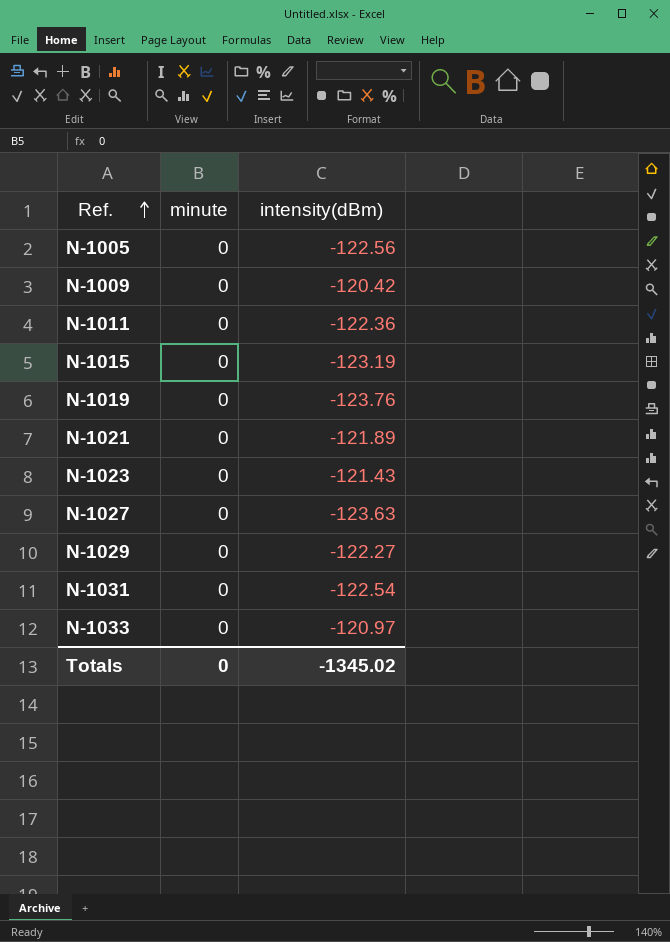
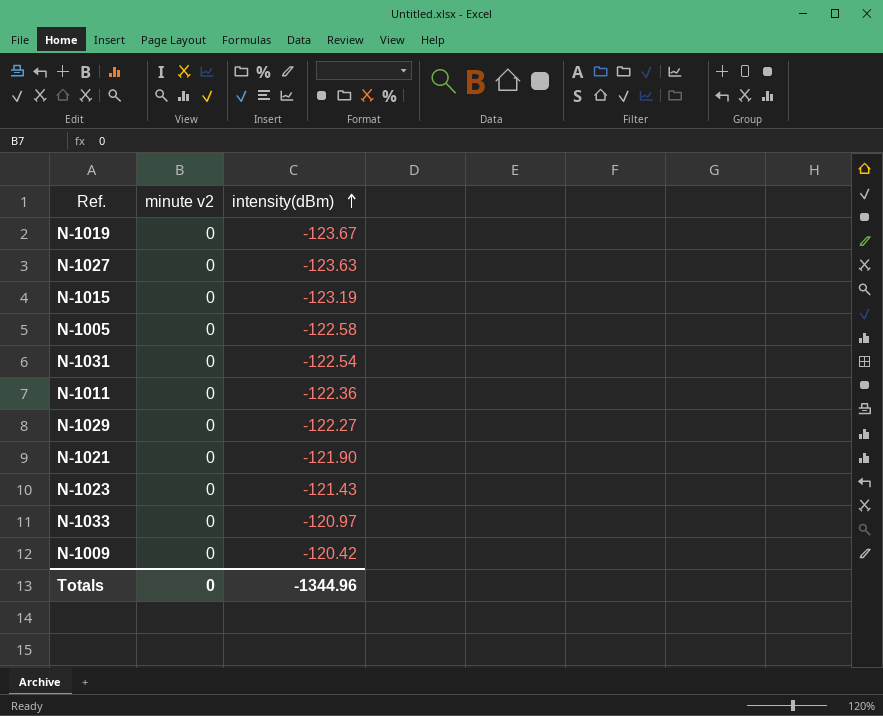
row order: Ref. ascending -> intensity(dBm) ascending
column name: minute -> minute v2
N-1019 | intensity(dBm): -123.76 -> -123.67
N-1005 | intensity(dBm): -122.56 -> -122.58
N-1021 | intensity(dBm): -121.89 -> -121.90
Totals | intensity(dBm): -1345.02 -> -1344.96

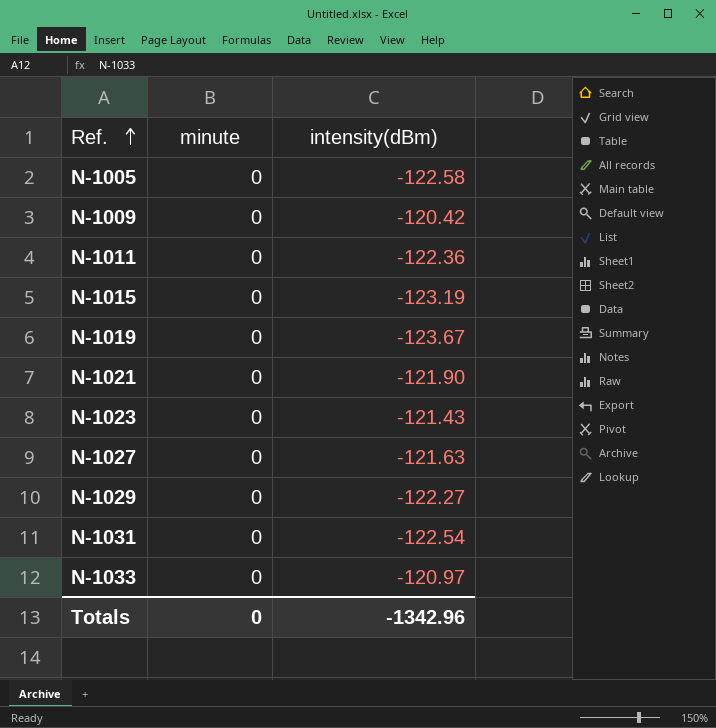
row order: intensity(dBm) ascending -> Ref. ascending
column name: minute v2 -> minute
N-1027 | intensity(dBm): -123.63 -> -121.63
Totals | intensity(dBm): -1344.96 -> -1342.96

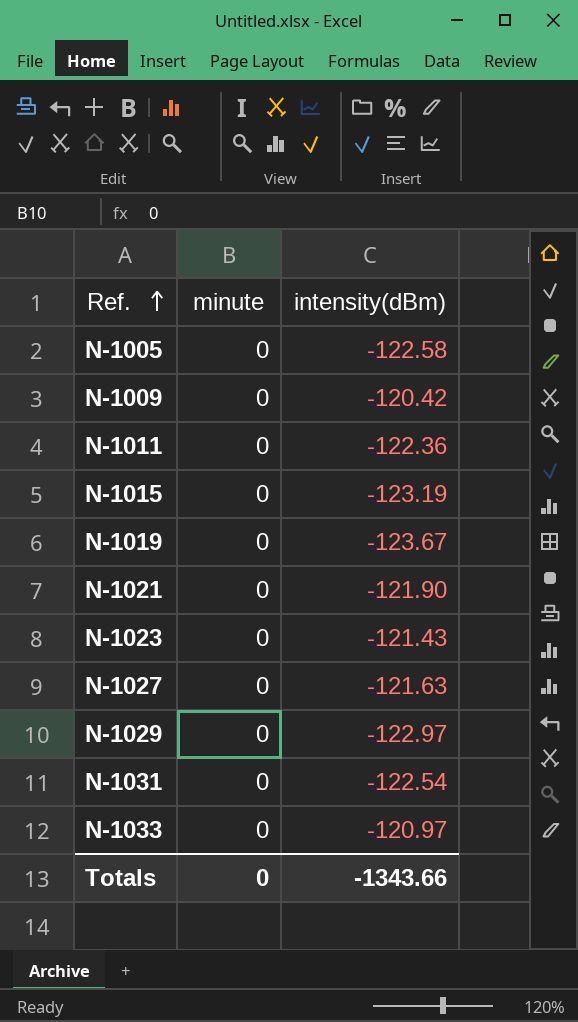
N-1029 | intensity(dBm): -122.27 -> -122.97
Totals | intensity(dBm): -1342.96 -> -1343.66

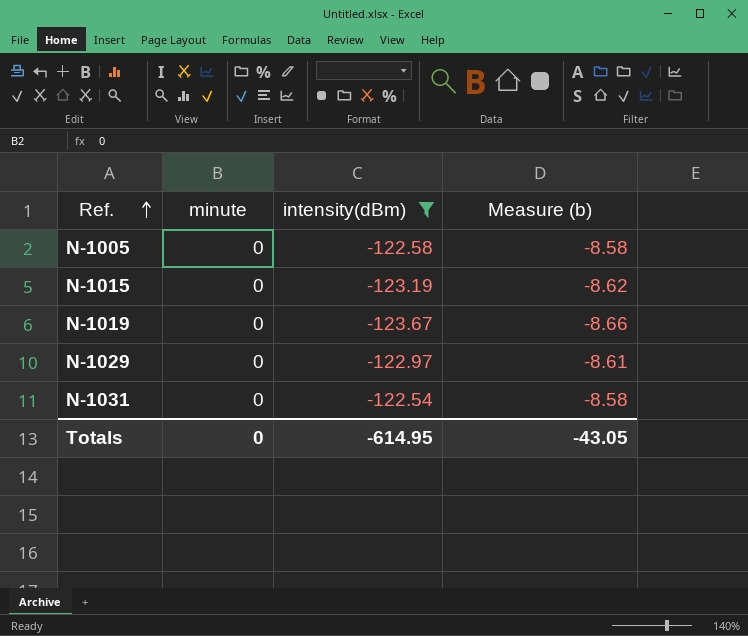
filter: none -> intensity(dBm) <= -122.54
column Measure (b) | formula: none -> [intensity(dBm)] * 0.07
Totals | intensity(dBm): -1343.66 -> -614.95

